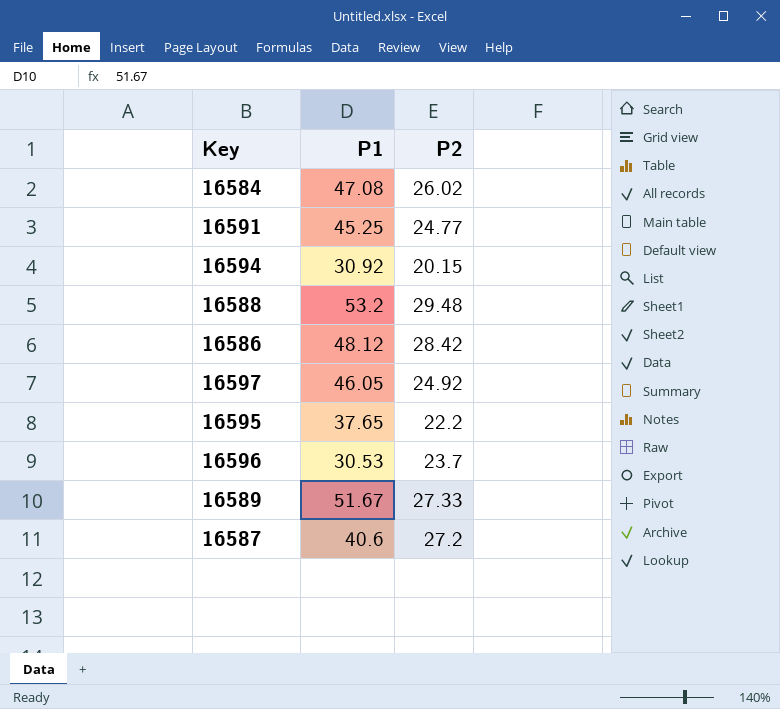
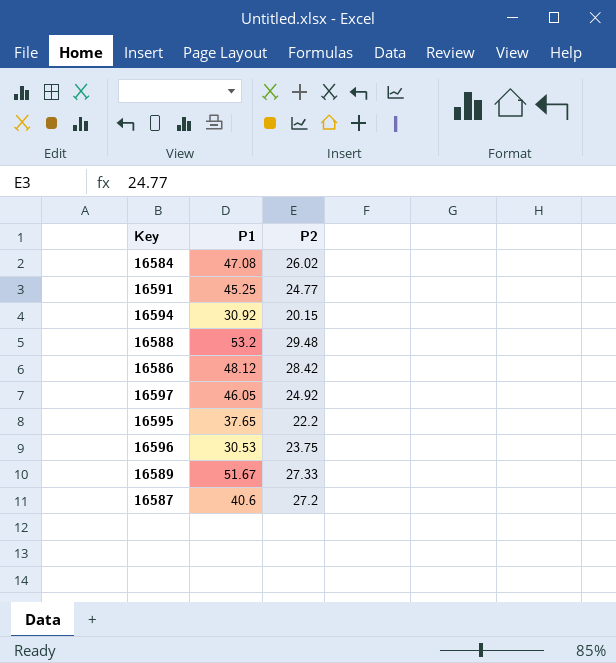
16596 | P2: 23.7 -> 23.75

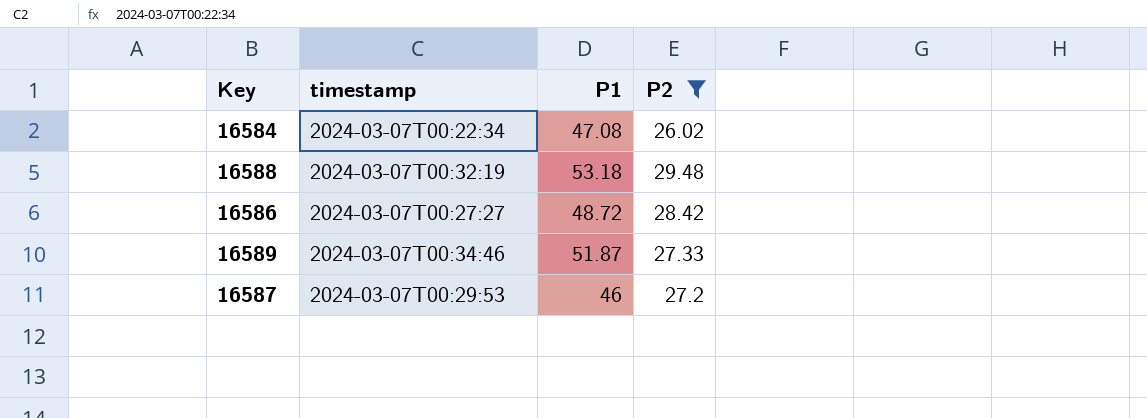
filter: none -> P2 >= 26.02
column timestamp | position: none -> 2
16588 | P1: 53.2 -> 53.18
16586 | P1: 48.12 -> 48.72
16589 | P1: 51.67 -> 51.87
16587 | P1: 40.6 -> 46

